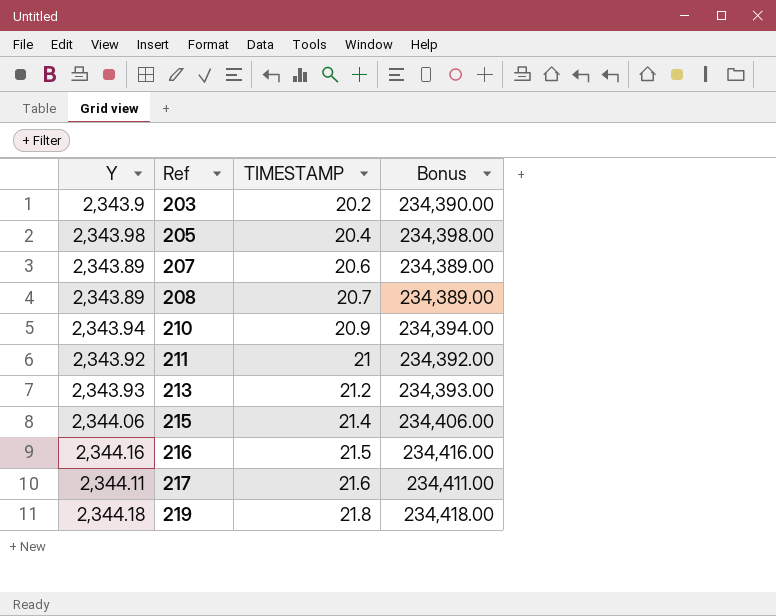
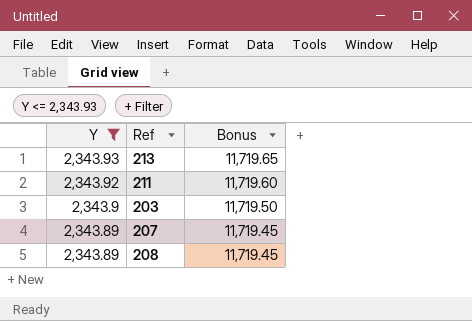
filter: none -> Y <= 2,343.93
row order: Ref ascending -> Y descending
column TIMESTAMP | position: 3 -> none
column Bonus | formula: [Y] * 100 -> [Y] * 5

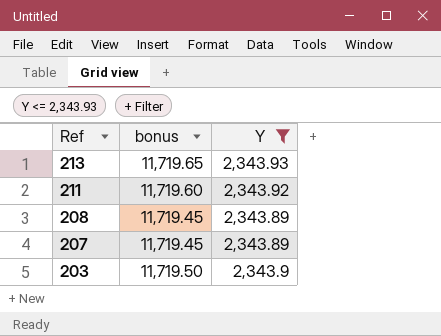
row order: Y descending -> Ref descending
column name: Bonus -> bonus
column Y | position: 1 -> 3

